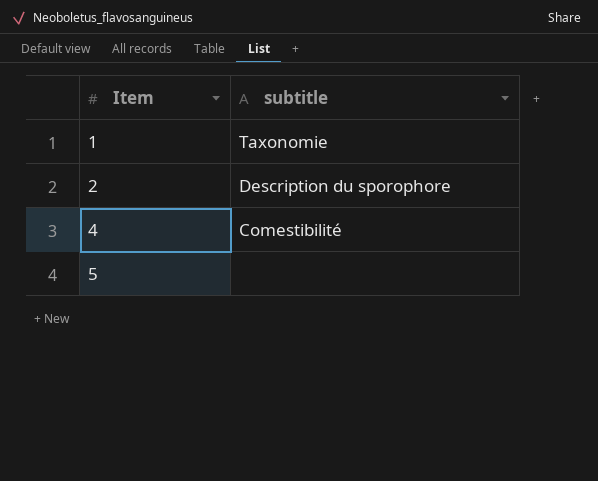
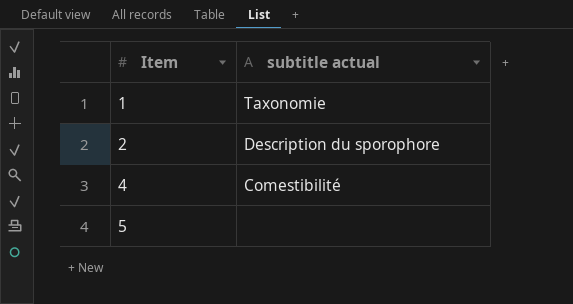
column name: subtitle -> subtitle actual

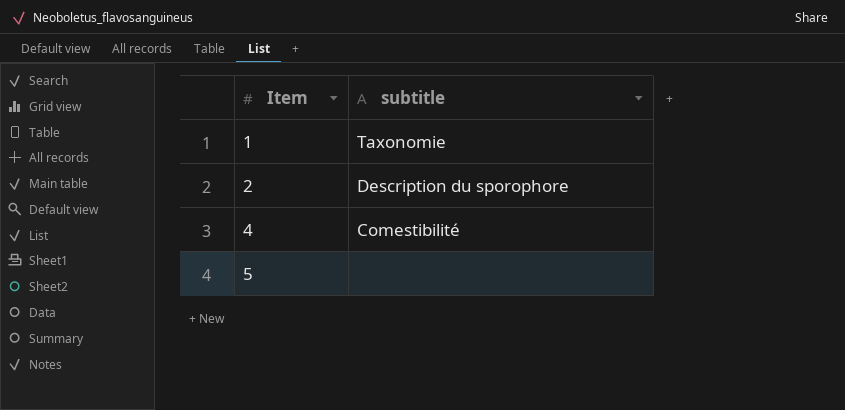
column name: subtitle actual -> subtitle

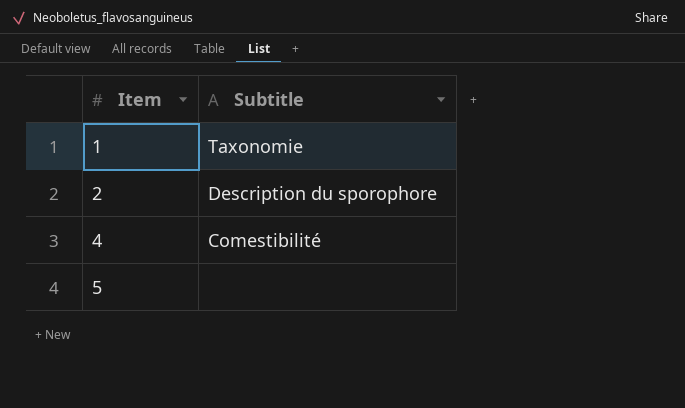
column name: subtitle -> Subtitle

